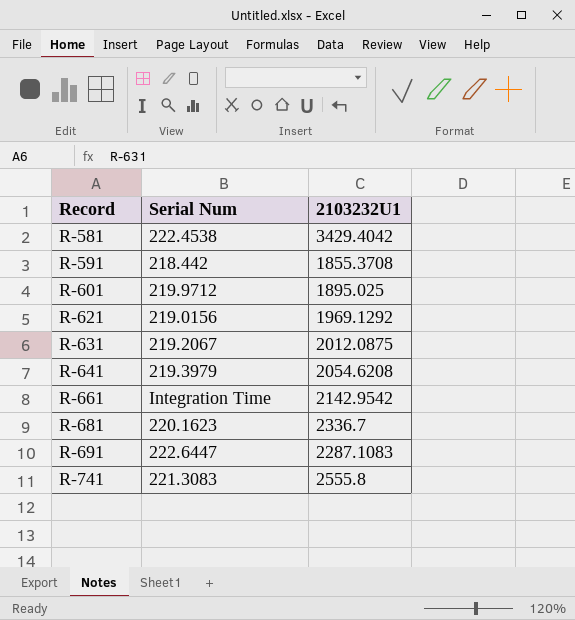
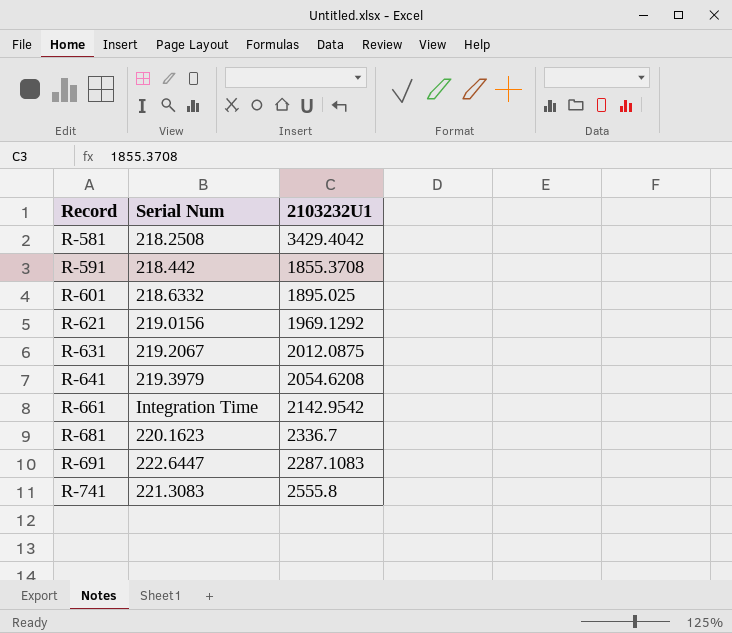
R-581 | Serial Num: 222.4538 -> 218.2508
R-601 | Serial Num: 219.9712 -> 218.6332

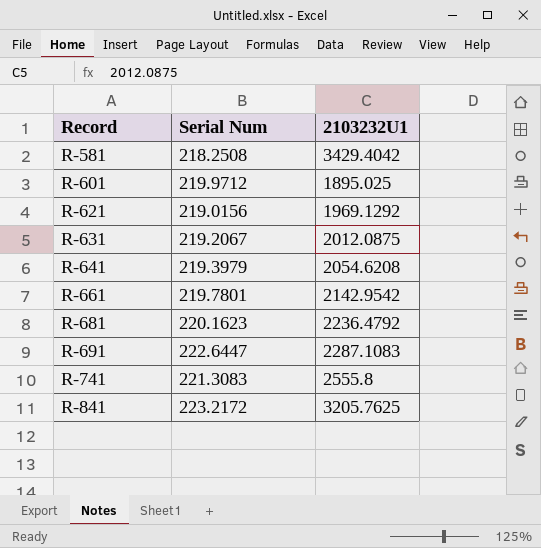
row R-591: 218.442 | 1855.3708 -> none
R-601 | Serial Num: 218.6332 -> 219.9712
R-661 | Serial Num: Integration Time -> 219.7801
R-681 | 2103232U1: 2336.7 -> 2236.4792
row R-841: none -> 223.2172 | 3205.7625

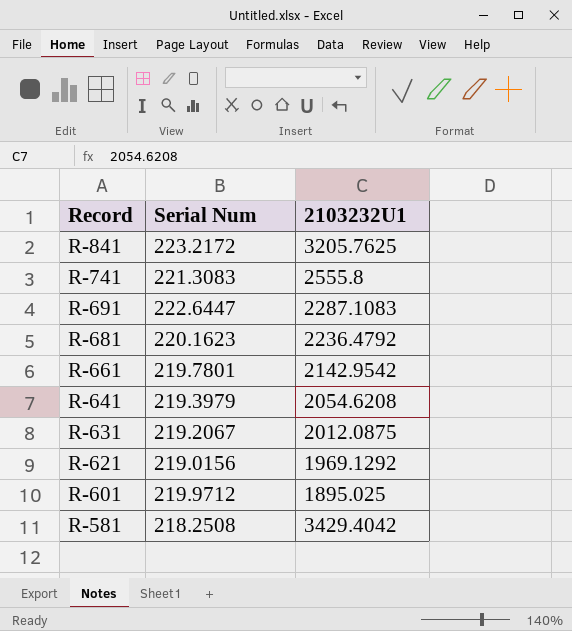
row order: Record ascending -> Record descending

